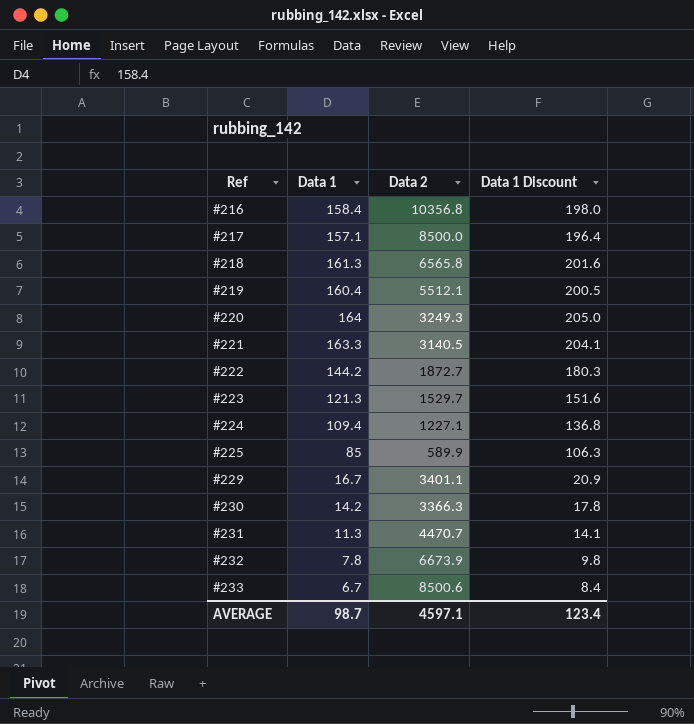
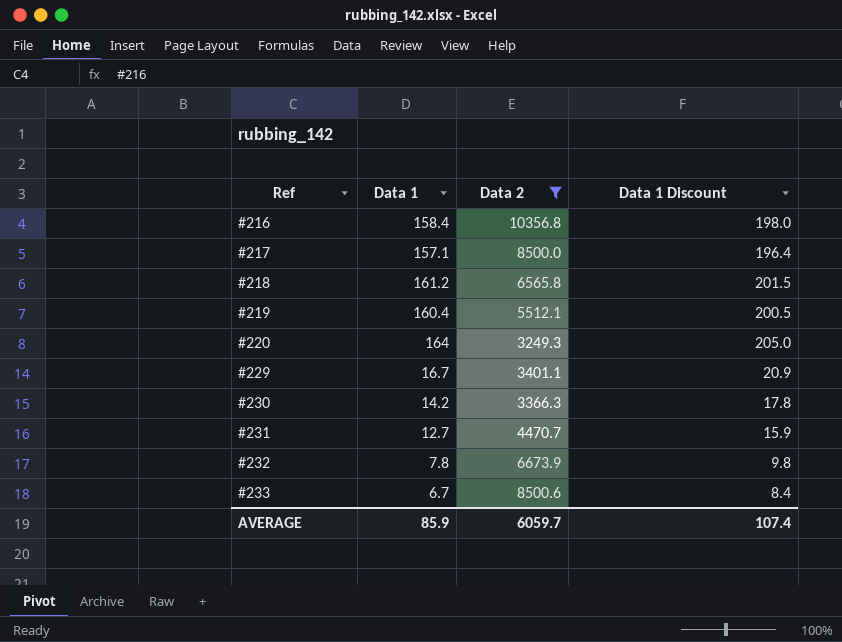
filter: none -> Data 2 >= 3249.3
#218 | Data 1: 161.3 -> 161.2
#218 | Data 1 Discount: 201.6 -> 201.5
#231 | Data 1: 11.3 -> 12.7
#231 | Data 1 Discount: 14.1 -> 15.9
AVERAGE | Data 1: 98.7 -> 85.9
AVERAGE | Data 2: 4597.1 -> 6059.7
AVERAGE | Data 1 Discount: 123.4 -> 107.4

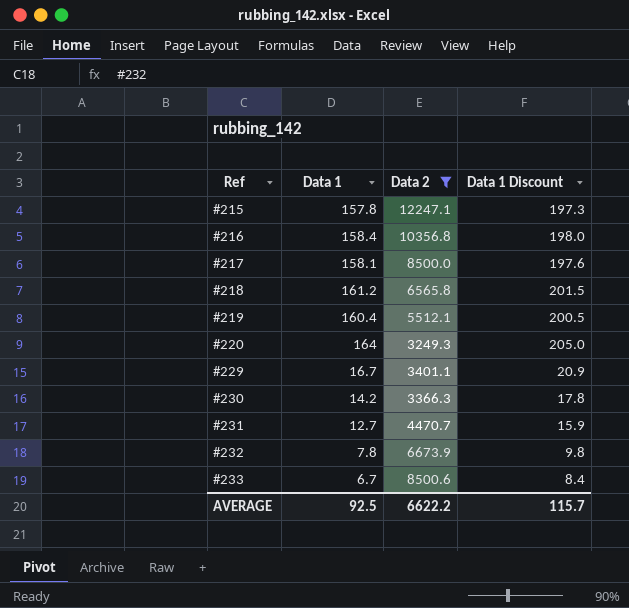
row #215: none -> 157.8 | 12247.1 | 197.3
#217 | Data 1: 157.1 -> 158.1
#217 | Data 1 Discount: 196.4 -> 197.6
AVERAGE | Data 1: 85.9 -> 92.5
AVERAGE | Data 2: 6059.7 -> 6622.2
AVERAGE | Data 1 Discount: 107.4 -> 115.7

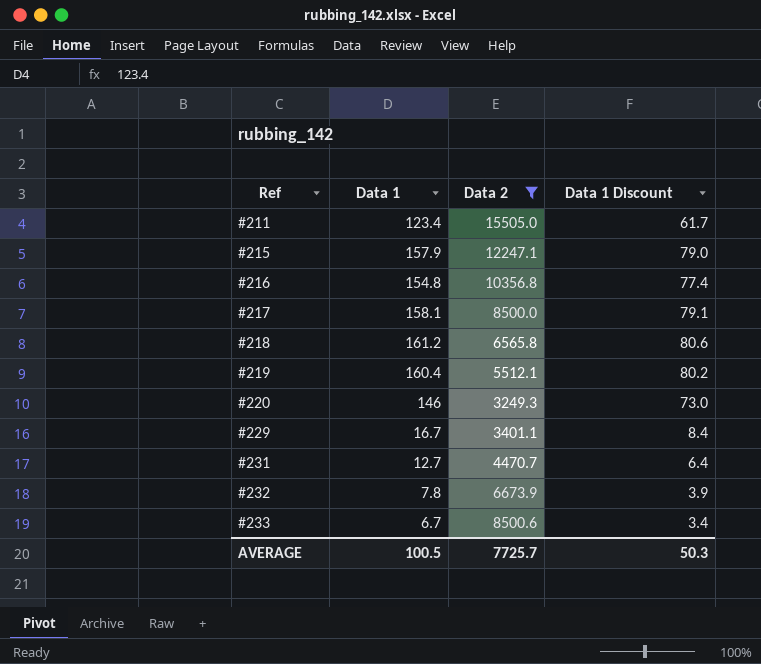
column Data 1 Discount | formula: [Data 1] * 1.25 -> [Data 1] * 0.5
row #230: 14.2 | 3366.3 | 17.8 -> none
row #211: none -> 123.4 | 15505.0 | 61.7
#215 | Data 1: 157.8 -> 157.9
#216 | Data 1: 158.4 -> 154.8
#220 | Data 1: 164 -> 146
AVERAGE | Data 1: 92.5 -> 100.5
AVERAGE | Data 2: 6622.2 -> 7725.7
AVERAGE | Data 1 Discount: 115.7 -> 50.3

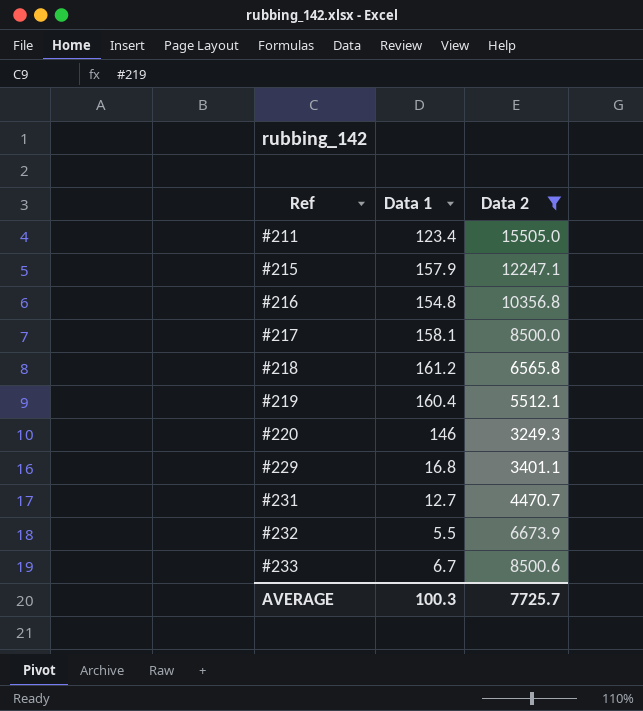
column Data 1 Discount | formula: [Data 1] * 0.5 -> none
#229 | Data 1: 16.7 -> 16.8
#232 | Data 1: 7.8 -> 5.5
AVERAGE | Data 1: 100.5 -> 100.3

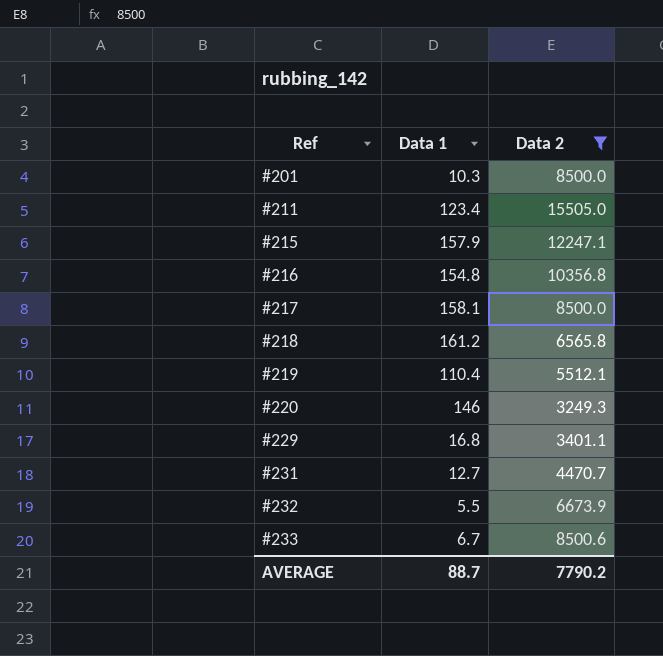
row #201: none -> 10.3 | 8500.0
#219 | Data 1: 160.4 -> 110.4
AVERAGE | Data 1: 100.3 -> 88.7
AVERAGE | Data 2: 7725.7 -> 7790.2

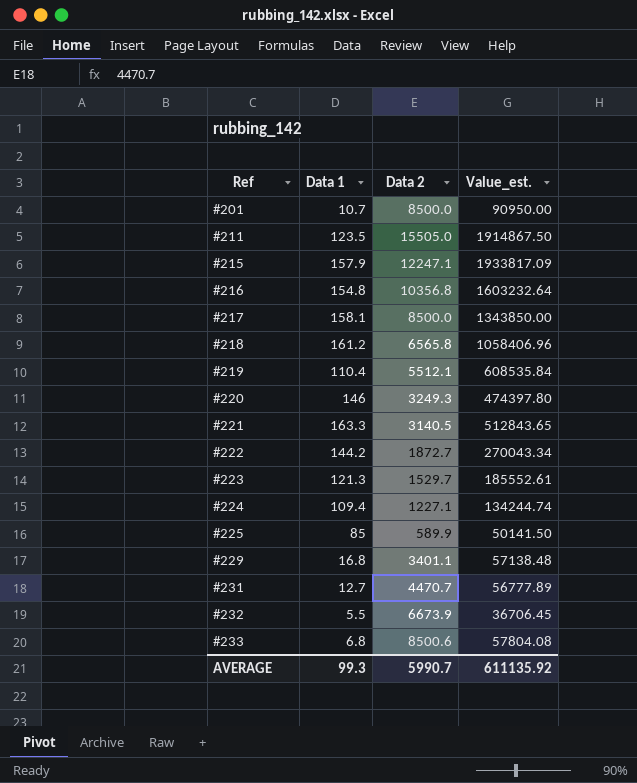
filter: Data 2 >= 3249.3 -> none
column Value_est. | formula: none -> [Data 1] * [Data 2]
#201 | Data 1: 10.3 -> 10.7
#211 | Data 1: 123.4 -> 123.5
#233 | Data 1: 6.7 -> 6.8
AVERAGE | Data 1: 88.7 -> 99.3
AVERAGE | Data 2: 7790.2 -> 5990.7

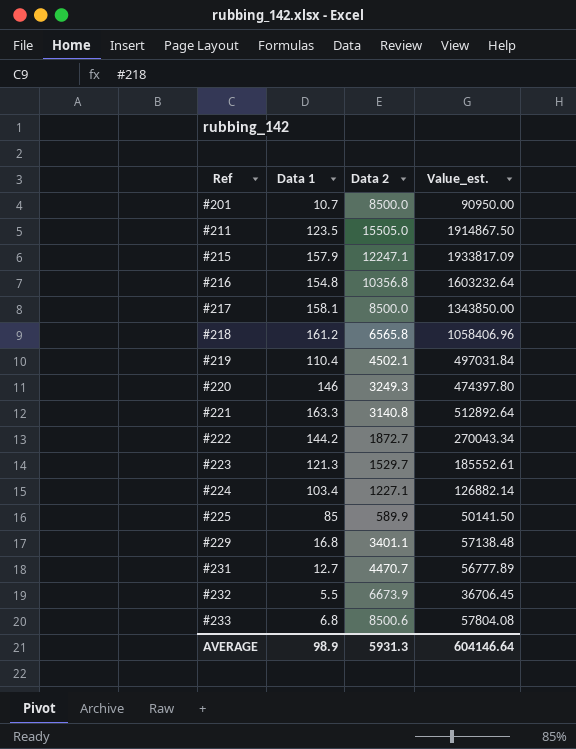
#219 | Data 2: 5512.1 -> 4502.1
#219 | Value_est.: 608535.84 -> 497031.84
#221 | Data 2: 3140.5 -> 3140.8
#221 | Value_est.: 512843.65 -> 512892.64
#224 | Data 1: 109.4 -> 103.4
#224 | Value_est.: 134244.74 -> 126882.14
AVERAGE | Data 1: 99.3 -> 98.9
AVERAGE | Data 2: 5990.7 -> 5931.3
AVERAGE | Value_est.: 611135.92 -> 604146.64

